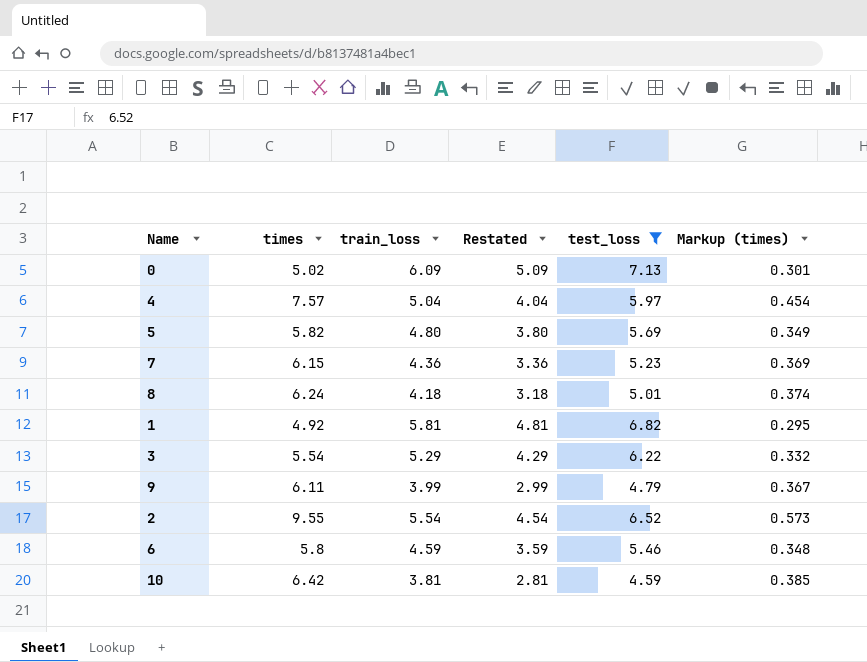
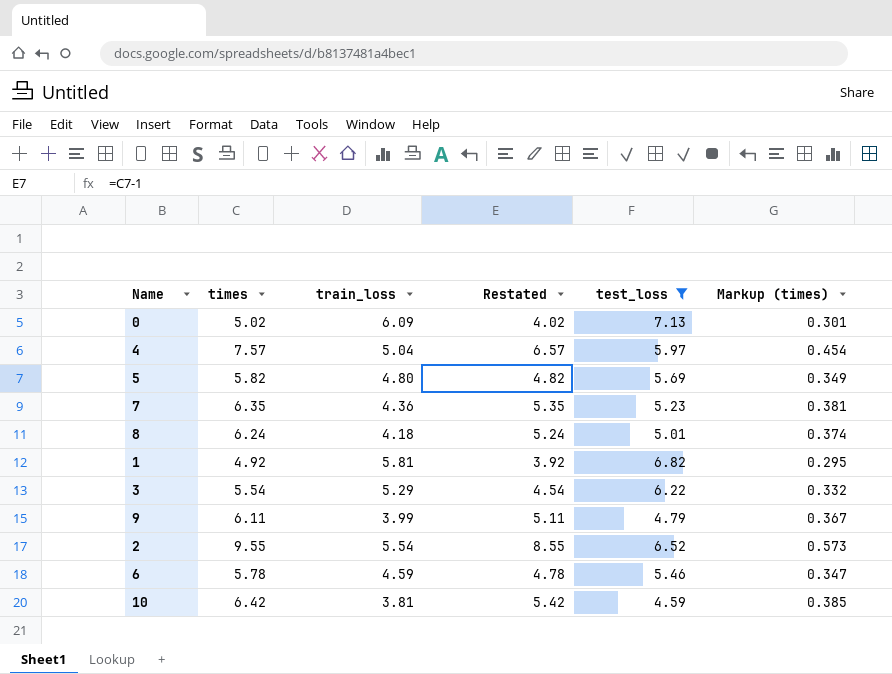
column Restated | formula: [train_loss] - 1 -> [times] - 1
7 | times: 6.15 -> 6.35
7 | Markup (times): 0.369 -> 0.381
6 | times: 5.8 -> 5.78
6 | Markup (times): 0.348 -> 0.347

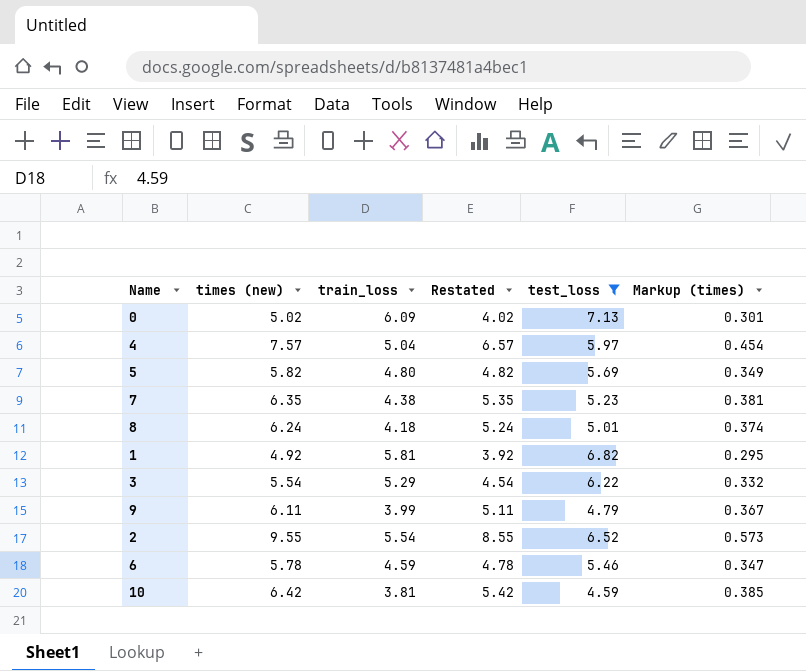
column name: times -> times (new)
7 | train_loss: 4.36 -> 4.38

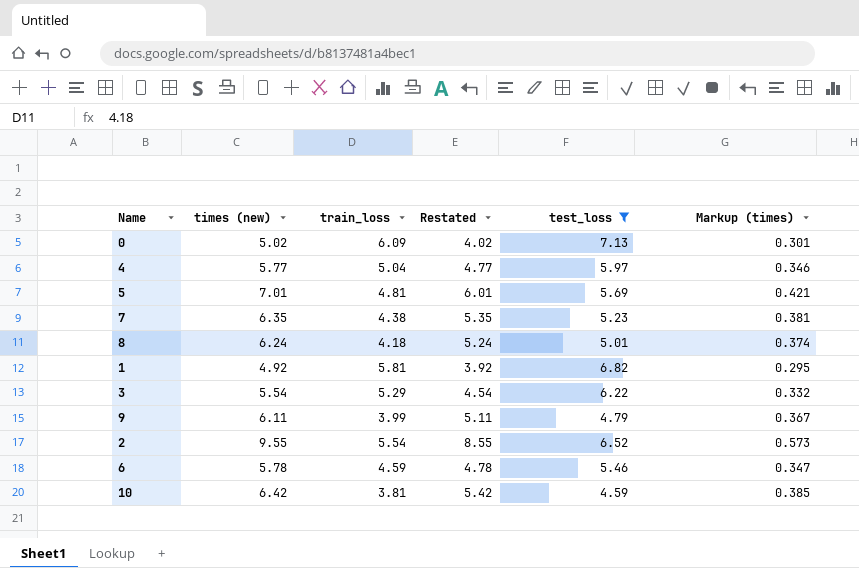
4 | times (new): 7.57 -> 5.77
4 | Restated: 6.57 -> 4.77
4 | Markup (times): 0.454 -> 0.346
5 | times (new): 5.82 -> 7.01
5 | train_loss: 4.80 -> 4.81
5 | Restated: 4.82 -> 6.01
5 | Markup (times): 0.349 -> 0.421

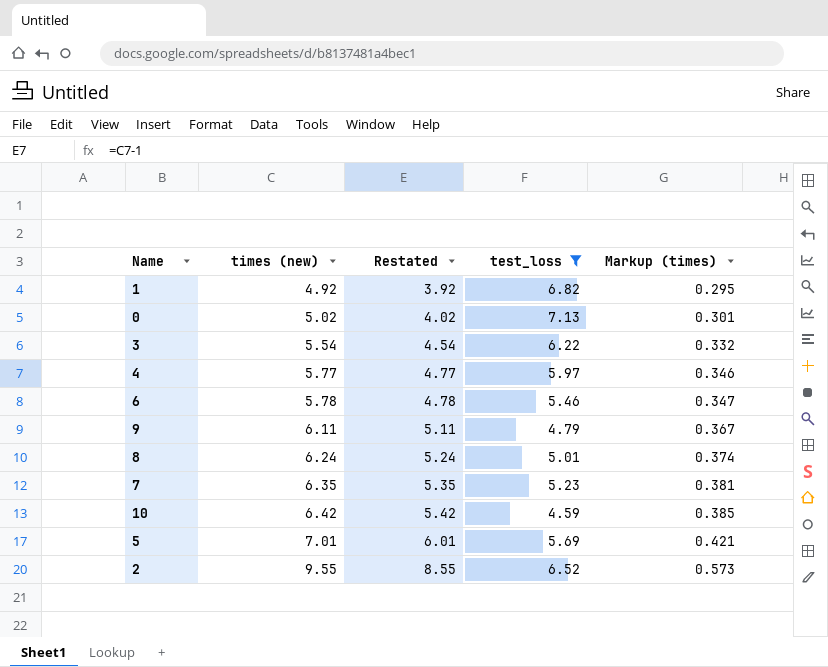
row order: none -> times (new) ascending
column train_loss | position: 3 -> none

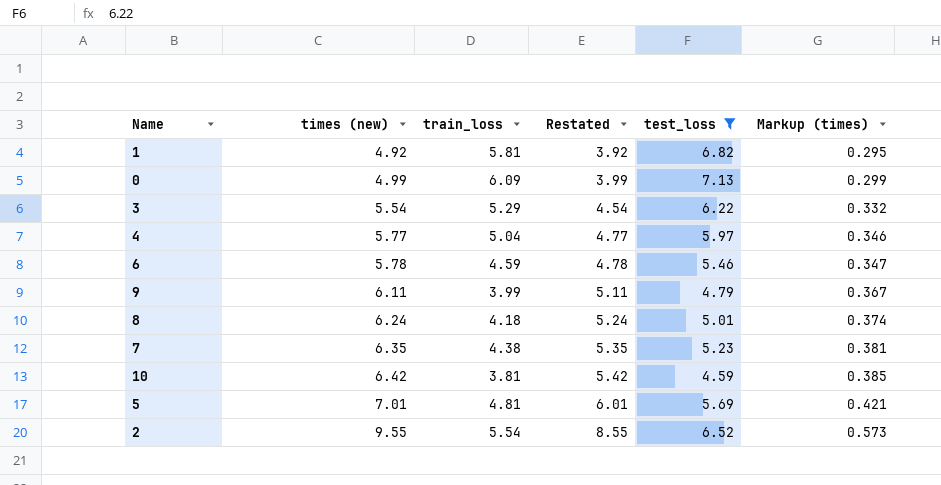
column train_loss | position: none -> 3
0 | times (new): 5.02 -> 4.99
0 | Restated: 4.02 -> 3.99
0 | Markup (times): 0.301 -> 0.299

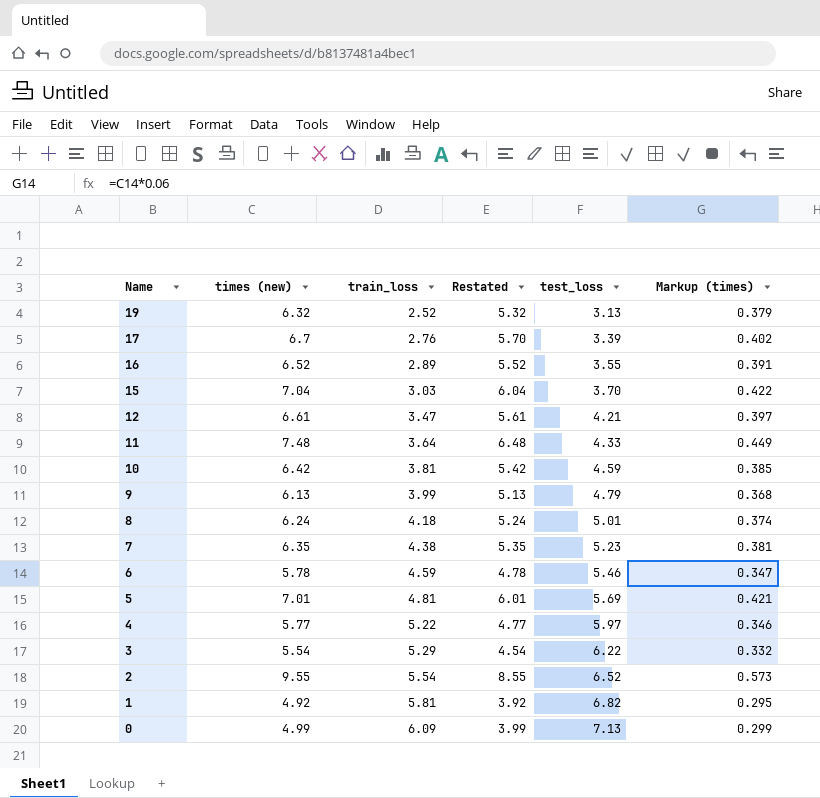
filter: test_loss >= 4.59 -> none
row order: times (new) ascending -> Name descending
9 | times (new): 6.11 -> 6.13
9 | Restated: 5.11 -> 5.13
9 | Markup (times): 0.367 -> 0.368
4 | train_loss: 5.04 -> 5.22

